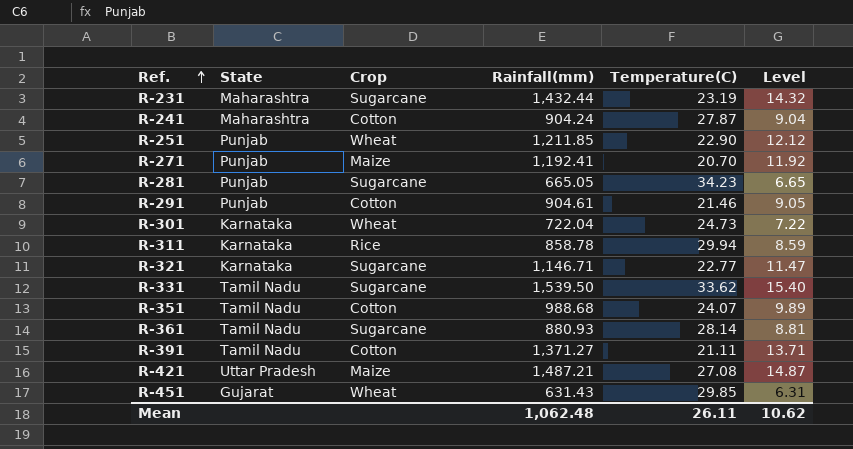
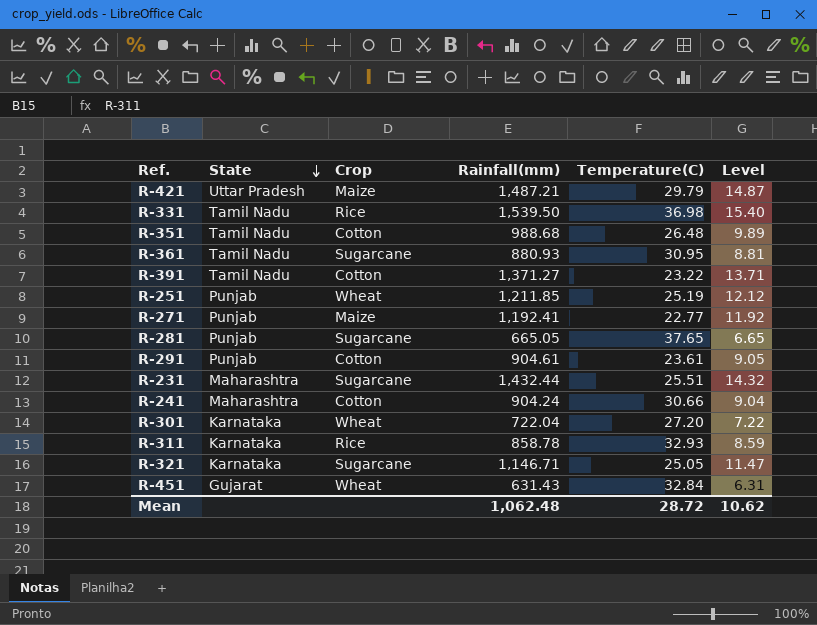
row order: Ref. ascending -> State descending
R-421 | Temperature(C): 27.08 -> 29.79
R-331 | Crop: Sugarcane -> Rice
R-331 | Temperature(C): 33.62 -> 36.98
R-351 | Temperature(C): 24.07 -> 26.48
R-361 | Temperature(C): 28.14 -> 30.95
R-391 | Temperature(C): 21.11 -> 23.22
R-251 | Temperature(C): 22.90 -> 25.19
R-271 | Temperature(C): 20.70 -> 22.77
R-281 | Temperature(C): 34.23 -> 37.65
R-291 | Temperature(C): 21.46 -> 23.61
R-231 | Temperature(C): 23.19 -> 25.51
R-241 | Temperature(C): 27.87 -> 30.66
R-301 | Temperature(C): 24.73 -> 27.20
R-311 | Temperature(C): 29.94 -> 32.93
R-321 | Temperature(C): 22.77 -> 25.05
R-451 | Temperature(C): 29.85 -> 32.84
Mean | Temperature(C): 26.11 -> 28.72

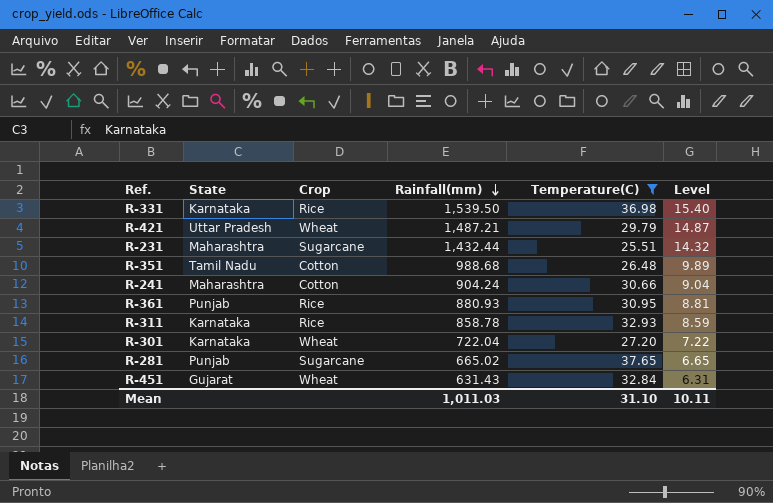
filter: none -> Temperature(C) >= 25.51
row order: State descending -> Rainfall(mm) descending
R-331 | State: Tamil Nadu -> Karnataka
R-421 | Crop: Maize -> Wheat
R-361 | State: Tamil Nadu -> Punjab
R-361 | Crop: Sugarcane -> Rice
R-281 | Rainfall(mm): 665.05 -> 665.02
Mean | Rainfall(mm): 1,062.48 -> 1,011.03
Mean | Temperature(C): 28.72 -> 31.10
Mean | Level: 10.62 -> 10.11

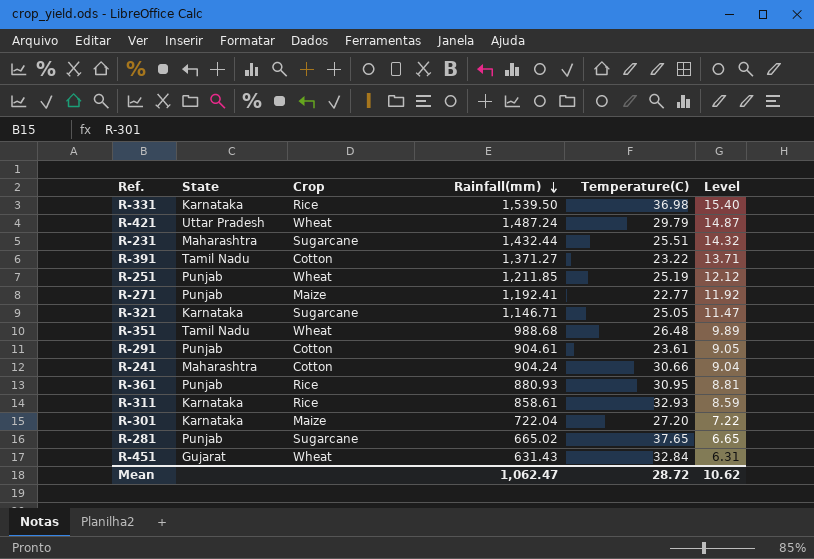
filter: Temperature(C) >= 25.51 -> none
R-421 | Rainfall(mm): 1,487.21 -> 1,487.24
R-351 | Crop: Cotton -> Wheat
R-311 | Rainfall(mm): 858.78 -> 858.61
R-301 | Crop: Wheat -> Maize
Mean | Rainfall(mm): 1,011.03 -> 1,062.47
Mean | Temperature(C): 31.10 -> 28.72
Mean | Level: 10.11 -> 10.62

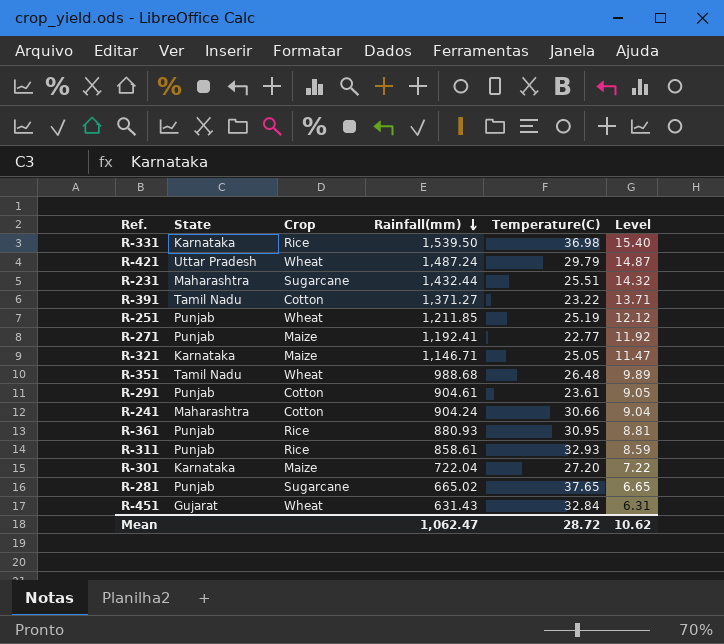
R-321 | Crop: Sugarcane -> Maize
R-311 | State: Karnataka -> Punjab

